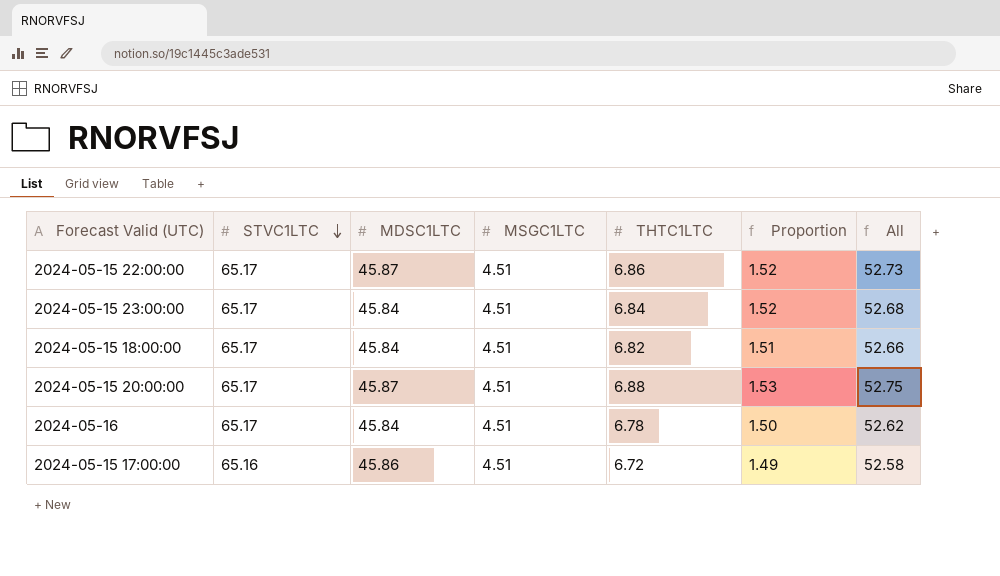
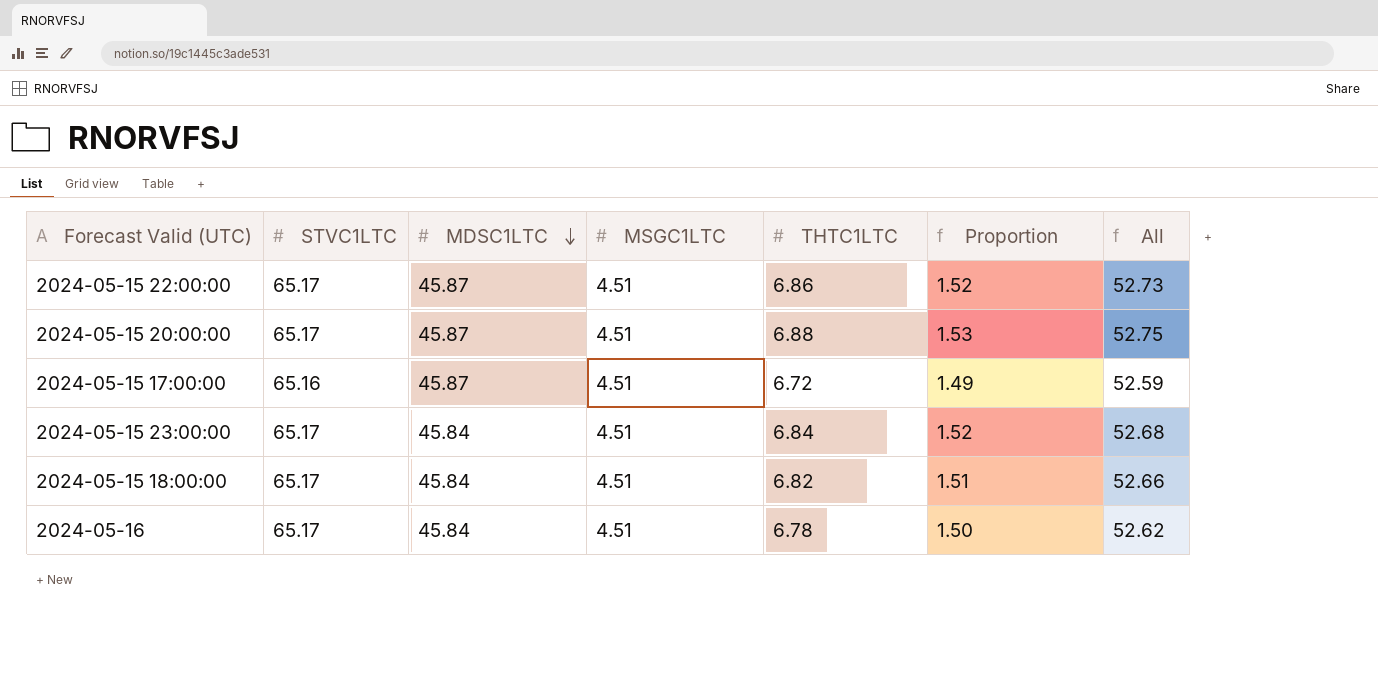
row order: STVC1LTC descending -> MDSC1LTC descending
2024-05-15 17:00:00 | MDSC1LTC: 45.86 -> 45.87
2024-05-15 17:00:00 | All: 52.58 -> 52.59

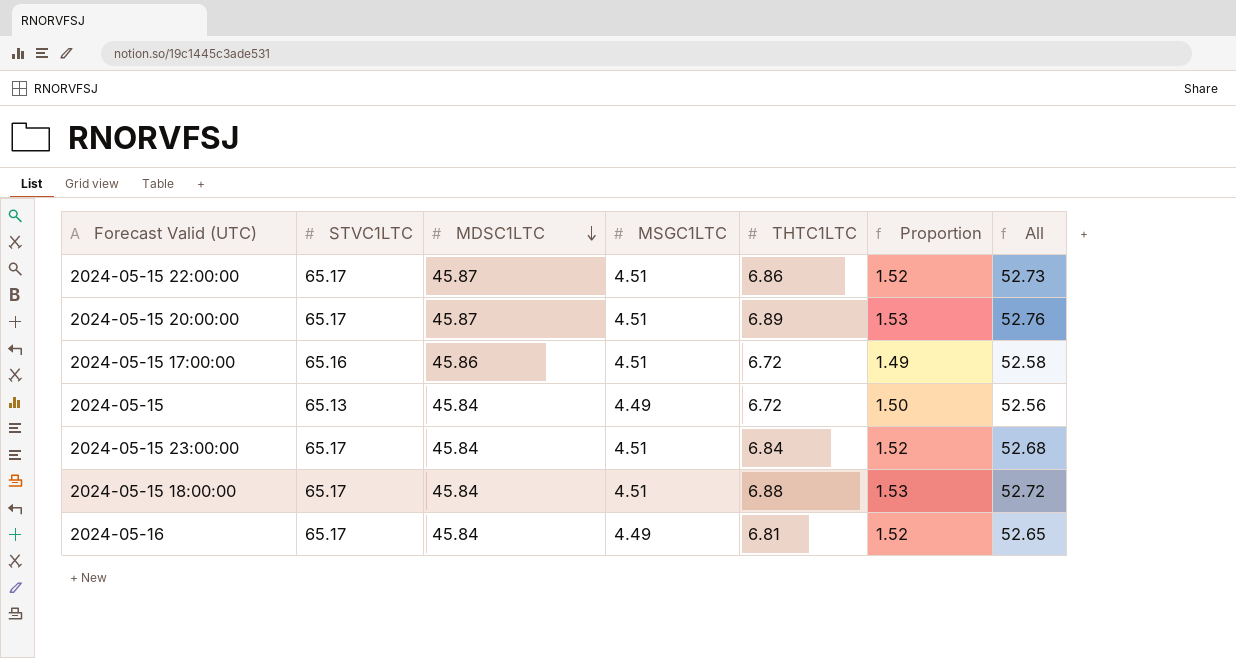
2024-05-15 20:00:00 | THTC1LTC: 6.88 -> 6.89
2024-05-15 20:00:00 | All: 52.75 -> 52.76
2024-05-15 17:00:00 | MDSC1LTC: 45.87 -> 45.86
2024-05-15 17:00:00 | All: 52.59 -> 52.58
row 2024-05-15: none -> 65.13 | 45.84 | 4.49 | 6.72 | 1.50 | 52.56
2024-05-15 18:00:00 | THTC1LTC: 6.82 -> 6.88
2024-05-15 18:00:00 | Proportion: 1.51 -> 1.53
2024-05-15 18:00:00 | All: 52.66 -> 52.72
2024-05-16 | MSGC1LTC: 4.51 -> 4.49
2024-05-16 | THTC1LTC: 6.78 -> 6.81
2024-05-16 | Proportion: 1.50 -> 1.52
2024-05-16 | All: 52.62 -> 52.65

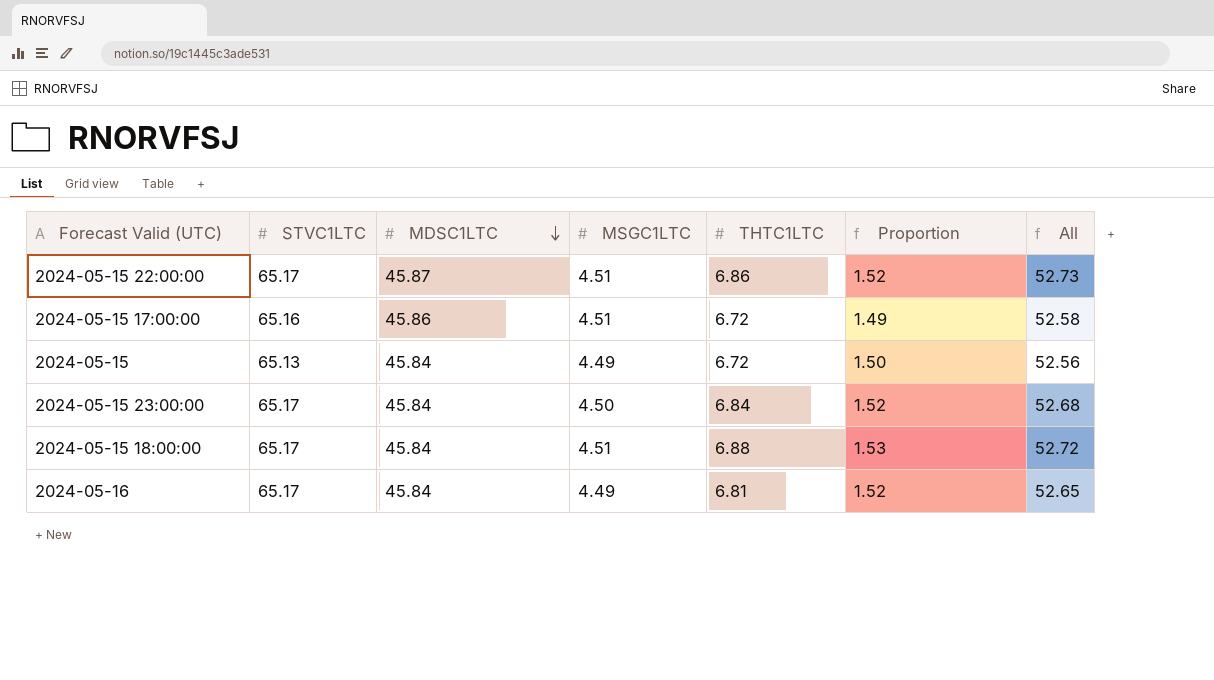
row 2024-05-15 20:00:00: 65.17 | 45.87 | 4.51 | 6.89 | 1.53 | 52.76 -> none
2024-05-15 23:00:00 | MSGC1LTC: 4.51 -> 4.50

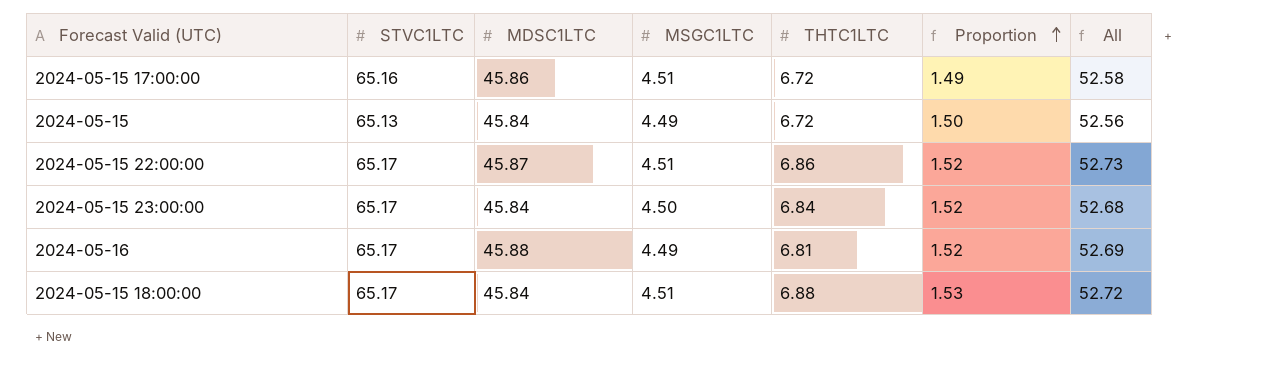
row order: MDSC1LTC descending -> Proportion ascending
2024-05-16 | MDSC1LTC: 45.84 -> 45.88
2024-05-16 | All: 52.65 -> 52.69

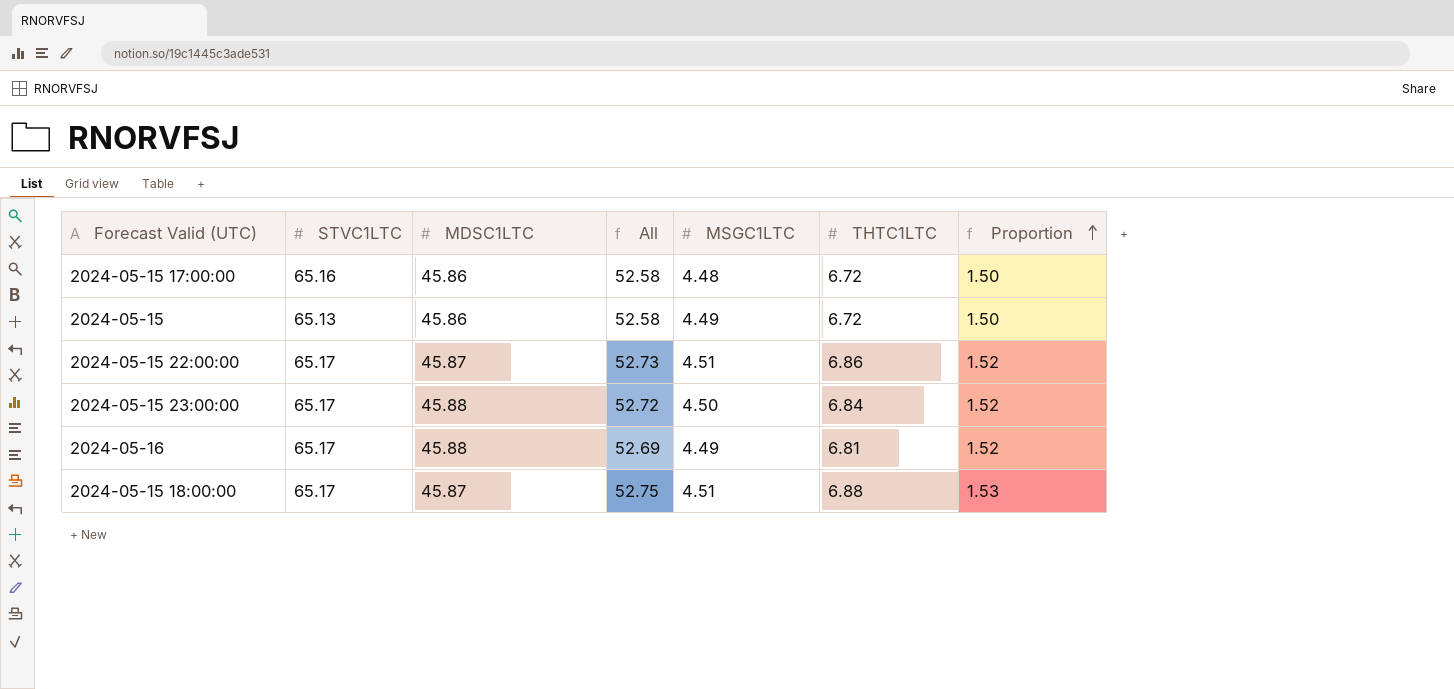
column All | position: 7 -> 4
2024-05-15 17:00:00 | MSGC1LTC: 4.51 -> 4.48
2024-05-15 17:00:00 | Proportion: 1.49 -> 1.50
2024-05-15 | MDSC1LTC: 45.84 -> 45.86
2024-05-15 | All: 52.56 -> 52.58
2024-05-15 23:00:00 | MDSC1LTC: 45.84 -> 45.88
2024-05-15 23:00:00 | All: 52.68 -> 52.72
2024-05-15 18:00:00 | MDSC1LTC: 45.84 -> 45.87
2024-05-15 18:00:00 | All: 52.72 -> 52.75

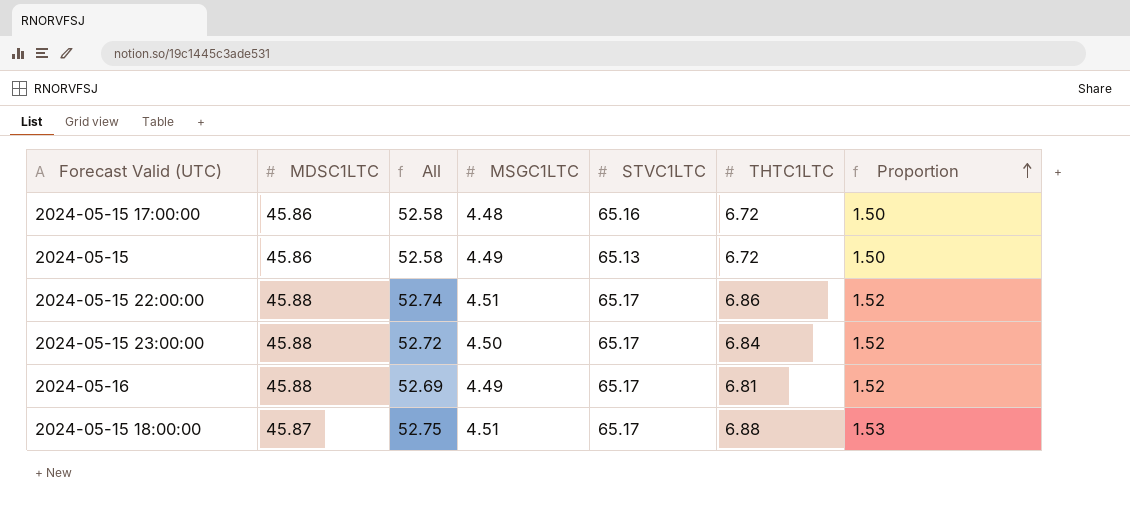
column STVC1LTC | position: 2 -> 5
2024-05-15 22:00:00 | MDSC1LTC: 45.87 -> 45.88
2024-05-15 22:00:00 | All: 52.73 -> 52.74

